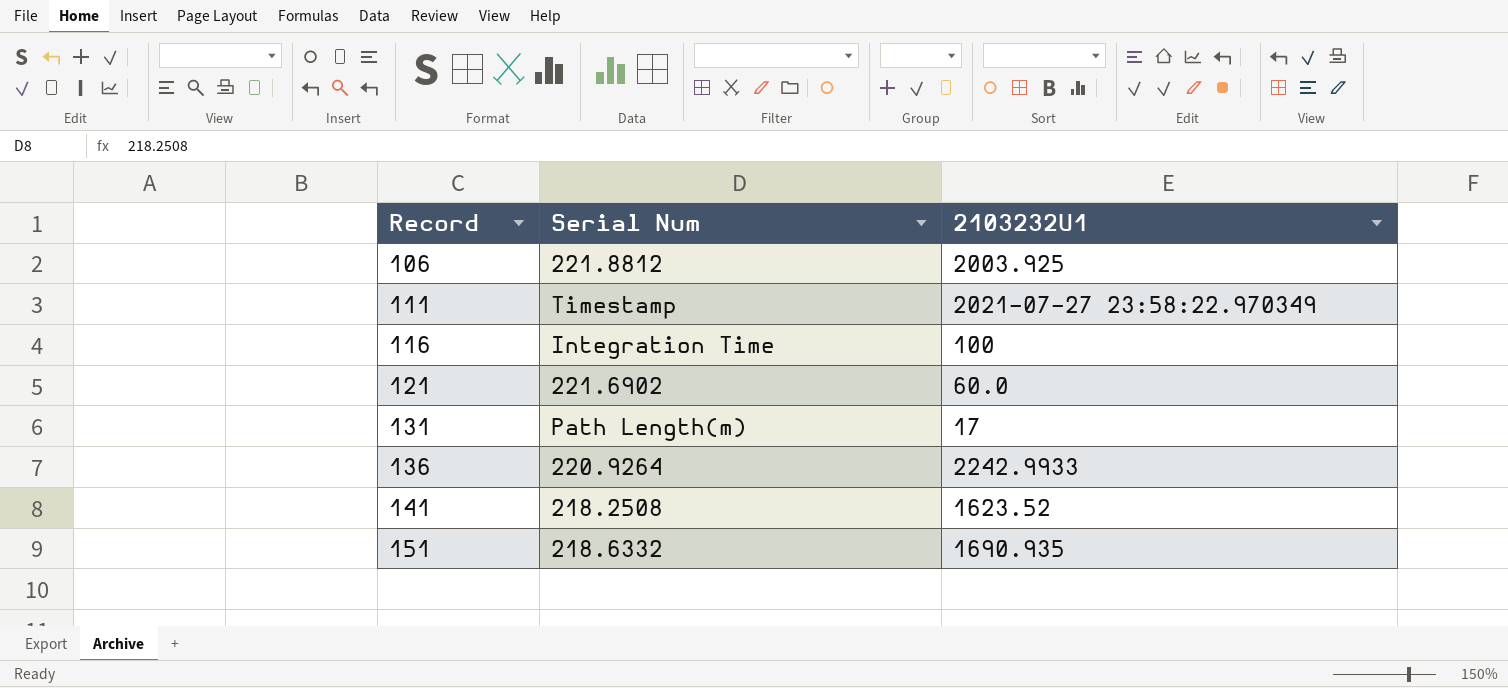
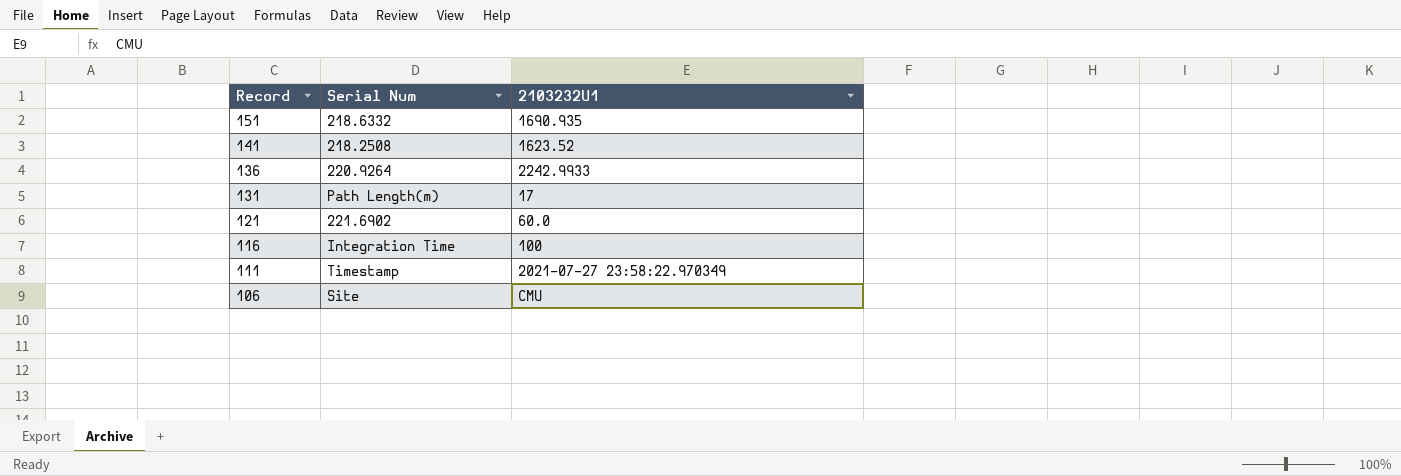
row order: Record ascending -> Record descending
106 | Serial Num: 221.8812 -> Site
106 | 2103232U1: 2003.925 -> CMU

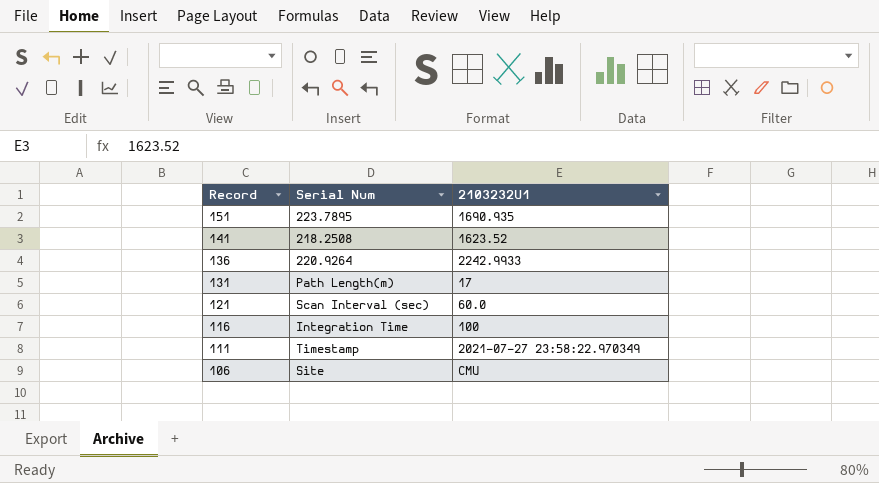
151 | Serial Num: 218.6332 -> 223.7895
121 | Serial Num: 221.6902 -> Scan Interval (sec)

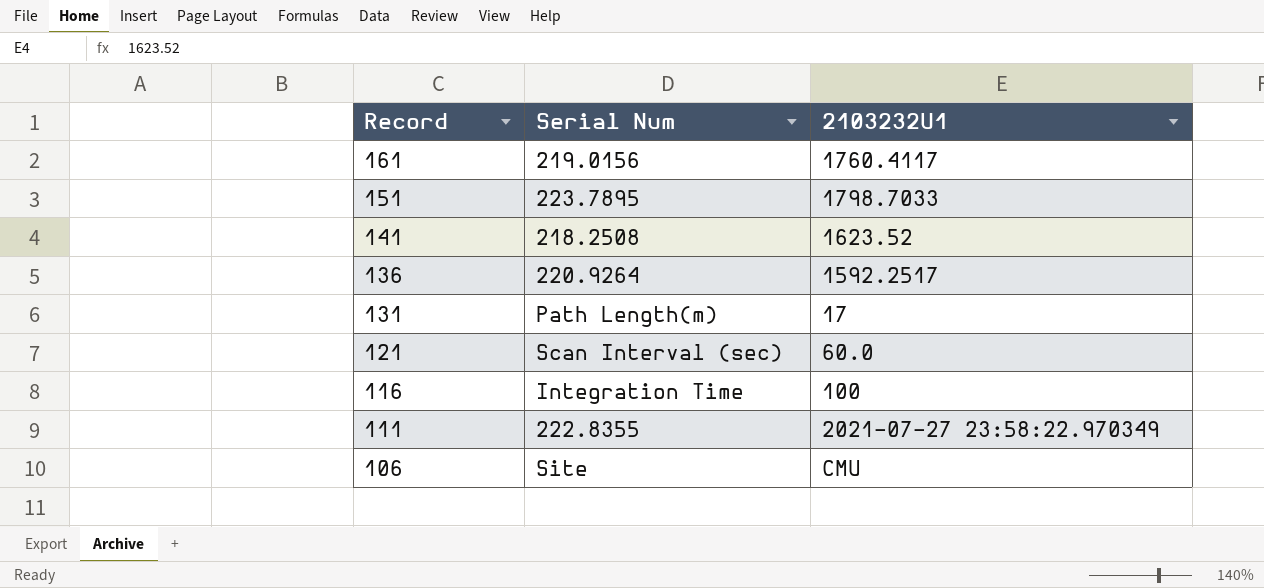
row 161: none -> 219.0156 | 1760.4117
151 | 2103232U1: 1690.935 -> 1798.7033
136 | 2103232U1: 2242.9933 -> 1592.2517
111 | Serial Num: Timestamp -> 222.8355

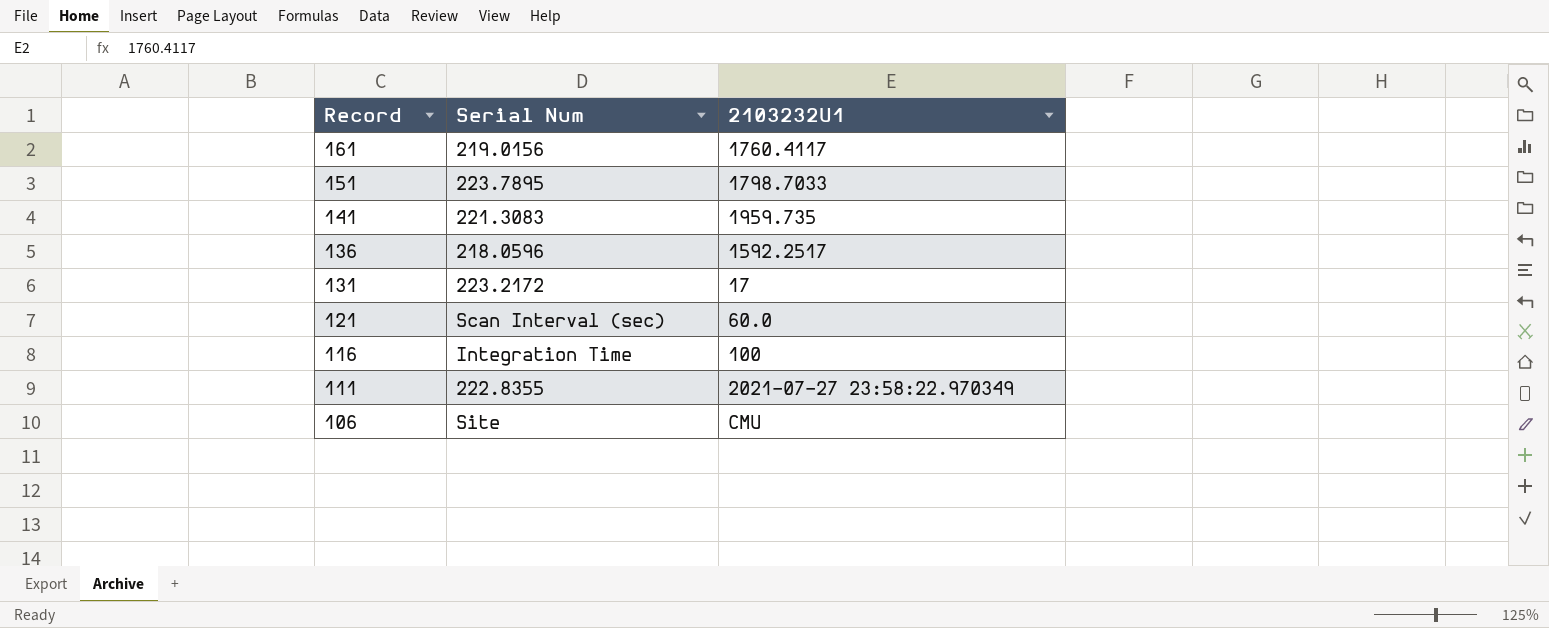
141 | Serial Num: 218.2508 -> 221.3083
141 | 2103232U1: 1623.52 -> 1959.735
136 | Serial Num: 220.9264 -> 218.0596
131 | Serial Num: Path Length(m) -> 223.2172

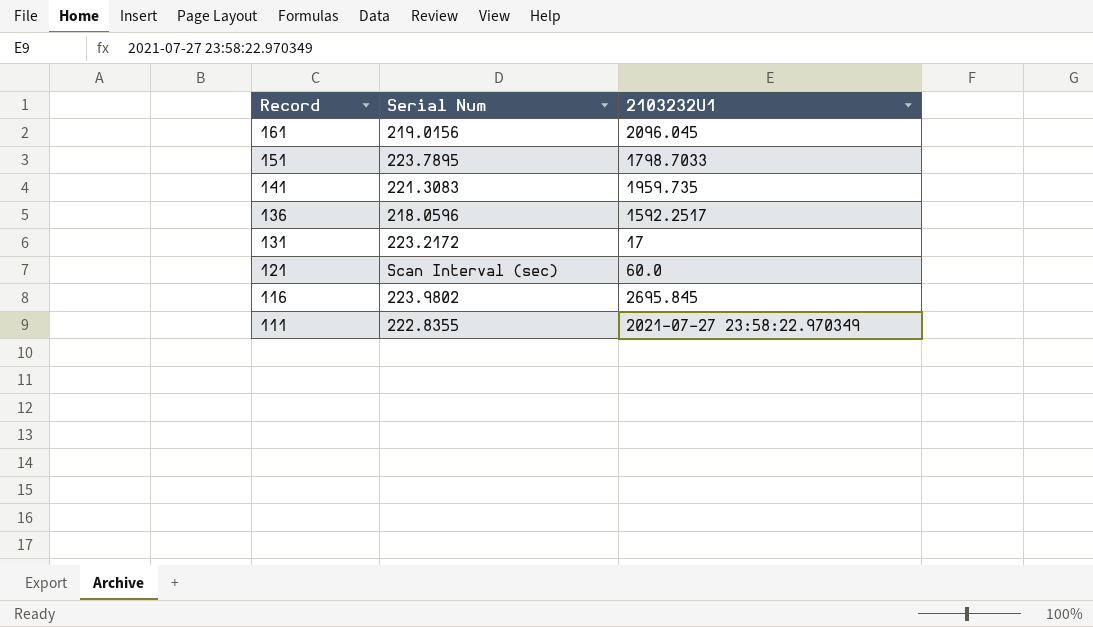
row 106: Site | CMU -> none
161 | 2103232U1: 1760.4117 -> 2096.045
116 | Serial Num: Integration Time -> 223.9802
116 | 2103232U1: 100 -> 2695.845

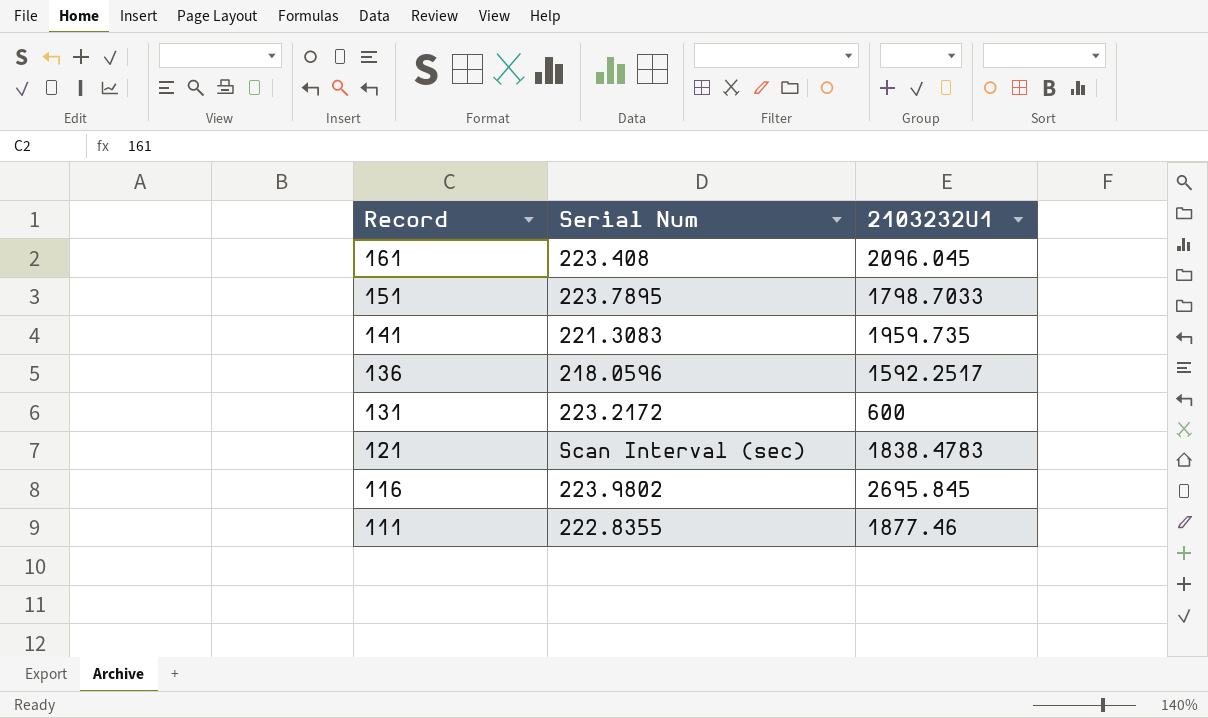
161 | Serial Num: 219.0156 -> 223.408
131 | 2103232U1: 17 -> 600
121 | 2103232U1: 60.0 -> 1838.4783
111 | 2103232U1: 2021-07-27 23:58:22.970349 -> 1877.46

